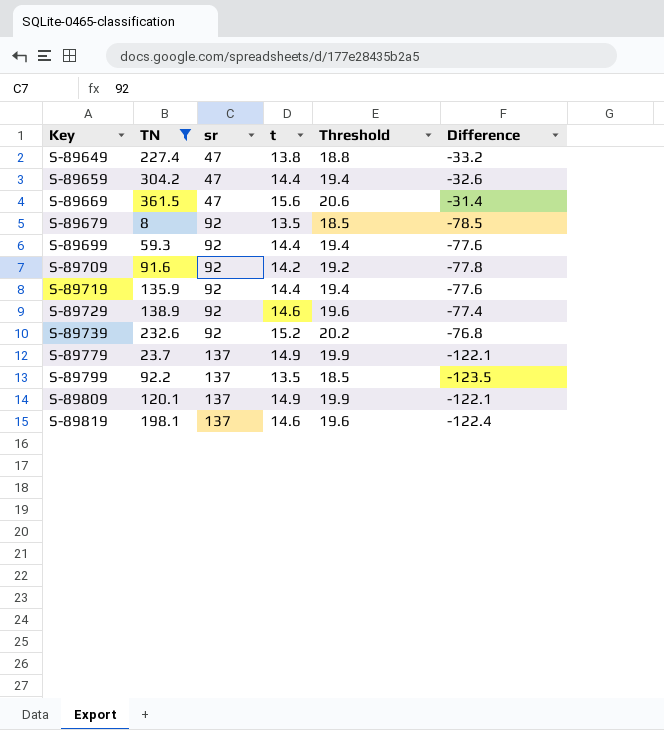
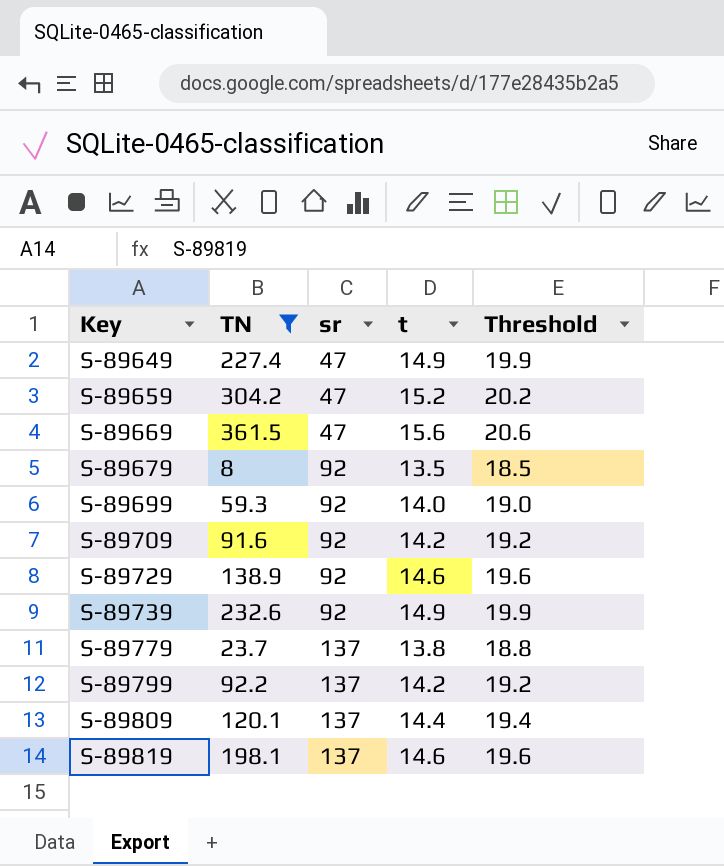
column Difference | formula: [t] - [sr] -> none
row S-89719: 135.9 | 92 | 14.4 | 19.4 | -77.6 -> none
S-89649 | t: 13.8 -> 14.9
S-89649 | Threshold: 18.8 -> 19.9
S-89659 | t: 14.4 -> 15.2
S-89659 | Threshold: 19.4 -> 20.2
S-89699 | t: 14.4 -> 14.0
S-89699 | Threshold: 19.4 -> 19.0
S-89739 | t: 15.2 -> 14.9
S-89739 | Threshold: 20.2 -> 19.9
S-89779 | t: 14.9 -> 13.8
S-89779 | Threshold: 19.9 -> 18.8
S-89799 | t: 13.5 -> 14.2
S-89799 | Threshold: 18.5 -> 19.2
S-89809 | t: 14.9 -> 14.4
S-89809 | Threshold: 19.9 -> 19.4

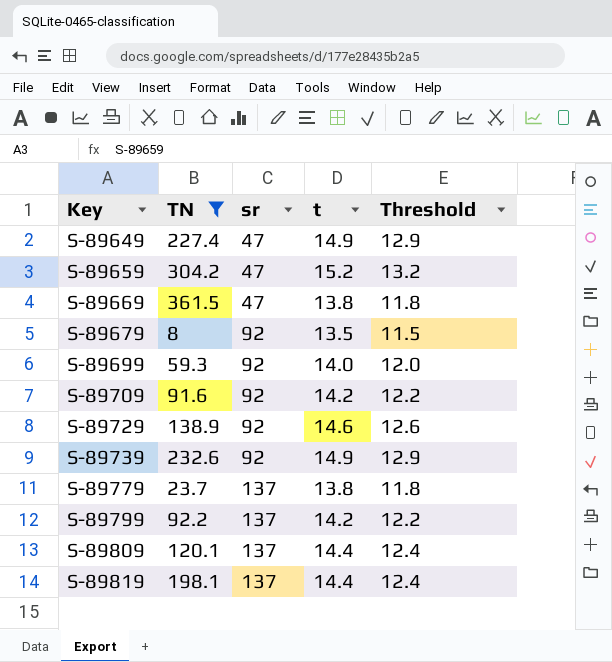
column Threshold | formula: [t] + 5 -> [t] - 2
S-89669 | t: 15.6 -> 13.8
S-89819 | t: 14.6 -> 14.4

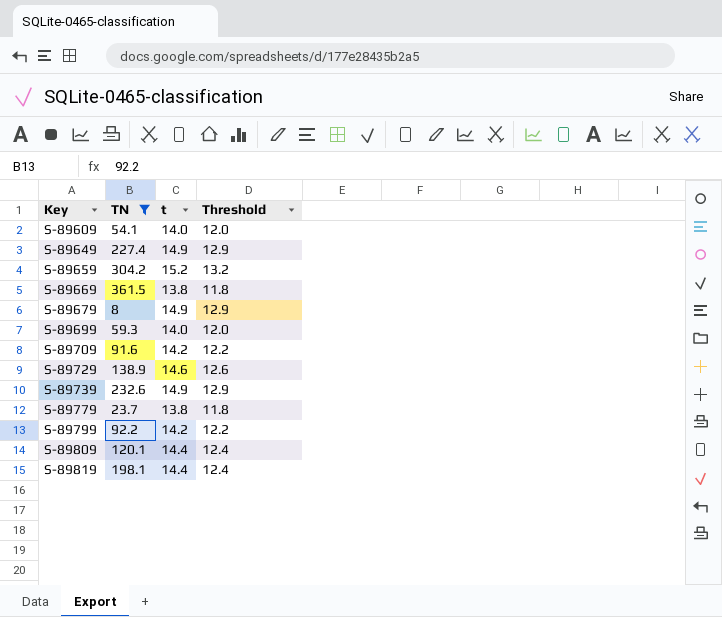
column sr | position: 3 -> none
row S-89609: none -> 54.1 | 14.0 | 12.0
S-89679 | t: 13.5 -> 14.9
S-89679 | Threshold: 11.5 -> 12.9

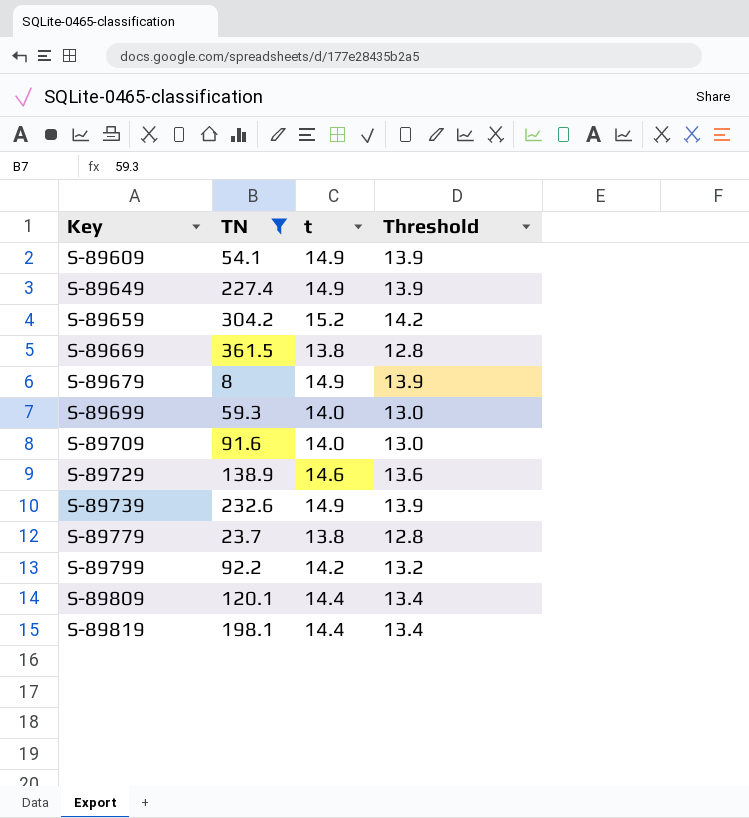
column Threshold | formula: [t] - 2 -> [t] - 1
S-89609 | t: 14.0 -> 14.9
S-89709 | t: 14.2 -> 14.0

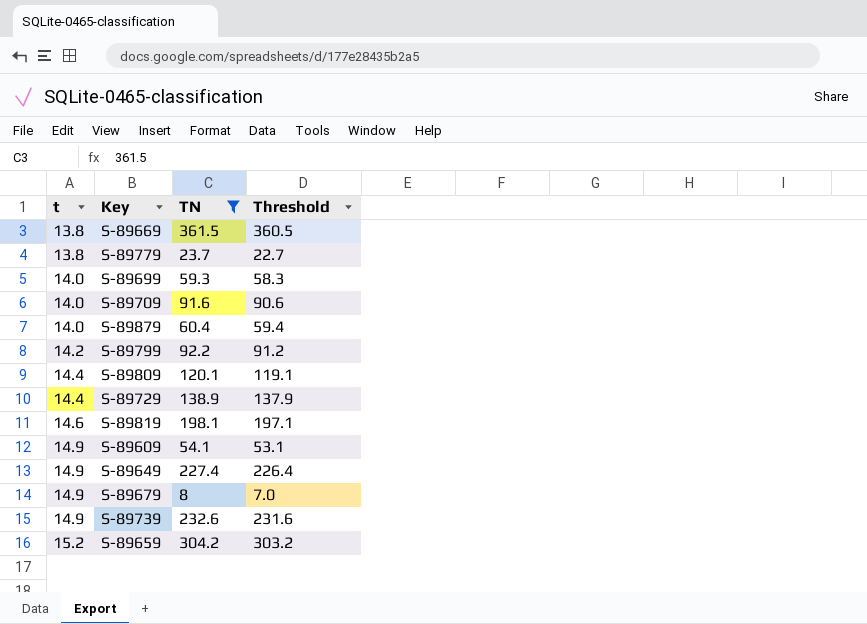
row order: Key ascending -> t ascending
column t | position: 3 -> 1
column Threshold | formula: [t] - 1 -> [TN] - 1
row S-89879: none -> 14.0 | 60.4 | 59.4
S-89729 | t: 14.6 -> 14.4
S-89819 | t: 14.4 -> 14.6

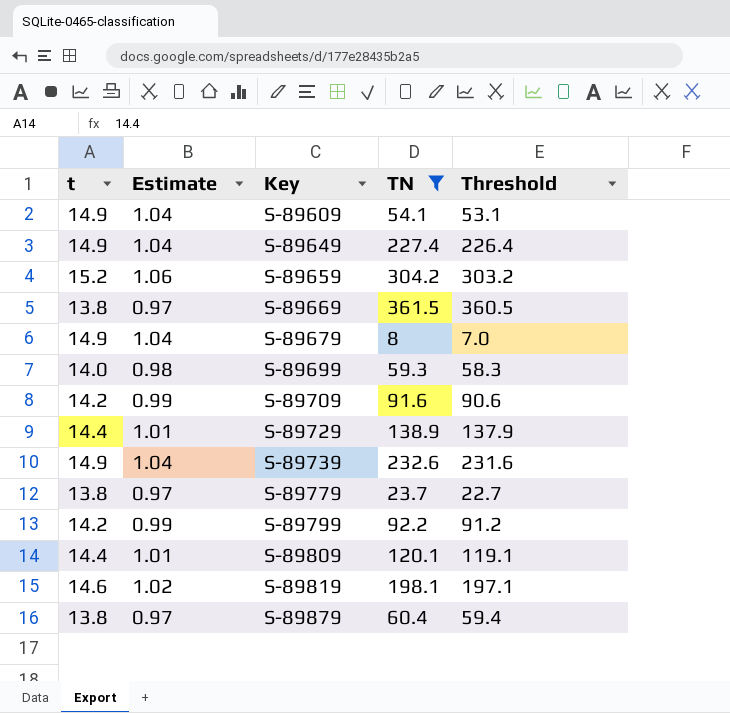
row order: t ascending -> Key ascending
column Estimate | formula: none -> [t] * 0.07
S-89709 | t: 14.0 -> 14.2
S-89879 | t: 14.0 -> 13.8

